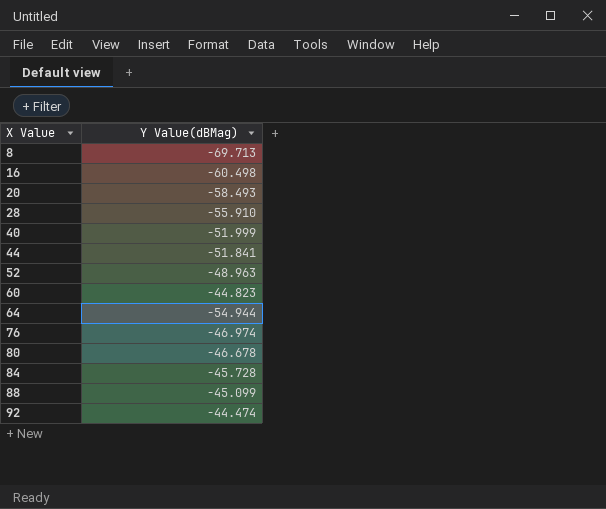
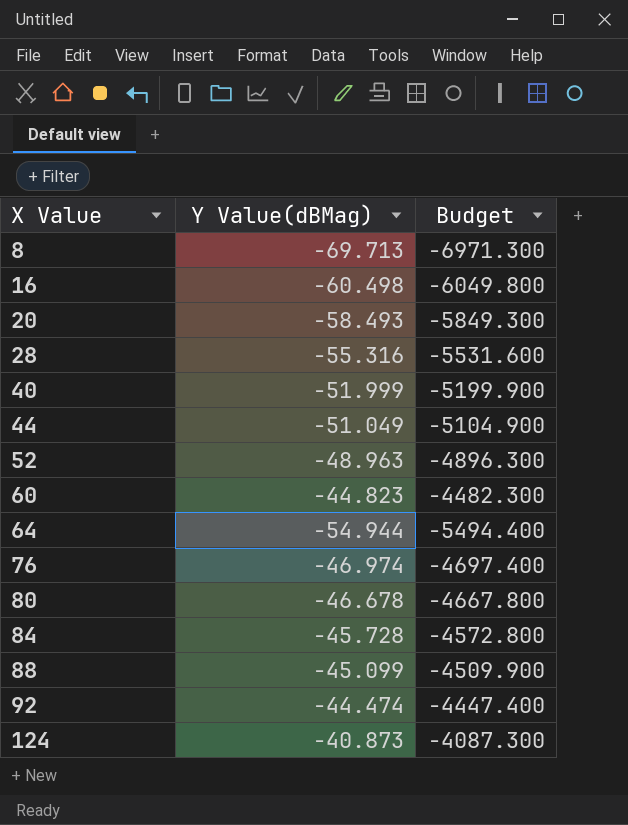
column Budget | formula: none -> [Y Value(dBMag)] * 100
28 | Y Value(dBMag): -55.910 -> -55.316
44 | Y Value(dBMag): -51.841 -> -51.049
row 124: none -> -40.873 | -4087.300

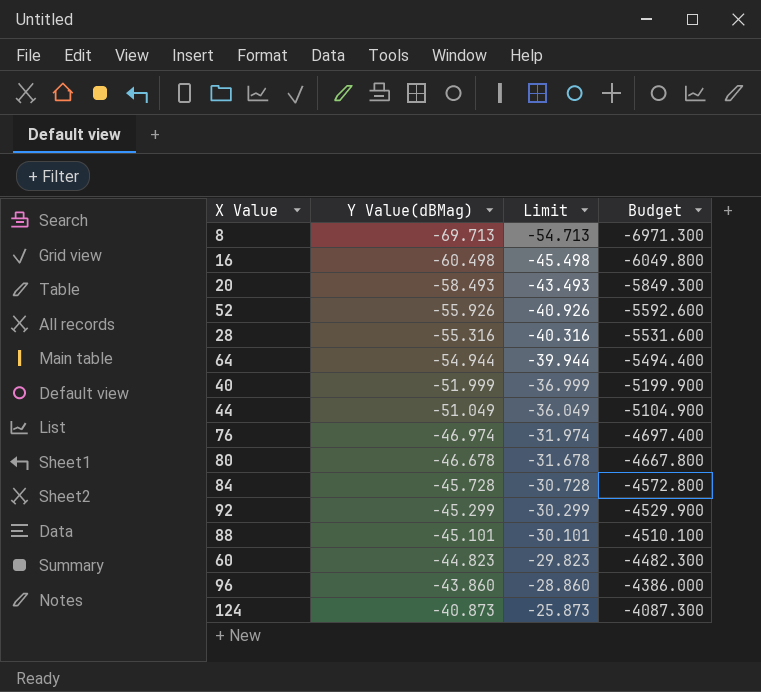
row order: X Value ascending -> Y Value(dBMag) ascending
column Limit | formula: none -> [Y Value(dBMag)] + 15
52 | Y Value(dBMag): -48.963 -> -55.926
52 | Budget: -4896.300 -> -5592.600
92 | Y Value(dBMag): -44.474 -> -45.299
92 | Budget: -4447.400 -> -4529.900
88 | Y Value(dBMag): -45.099 -> -45.101
88 | Budget: -4509.900 -> -4510.100
row 96: none -> -43.860 | -28.860 | -4386.000

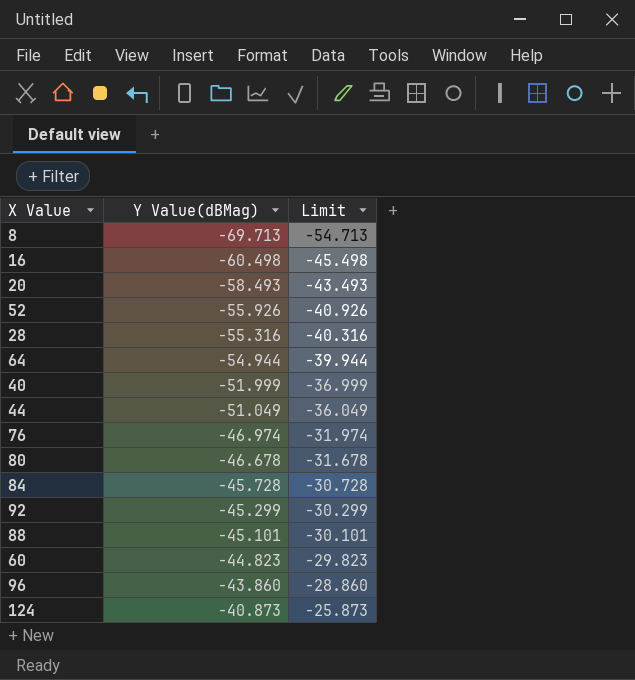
column Budget | formula: [Y Value(dBMag)] * 100 -> none

